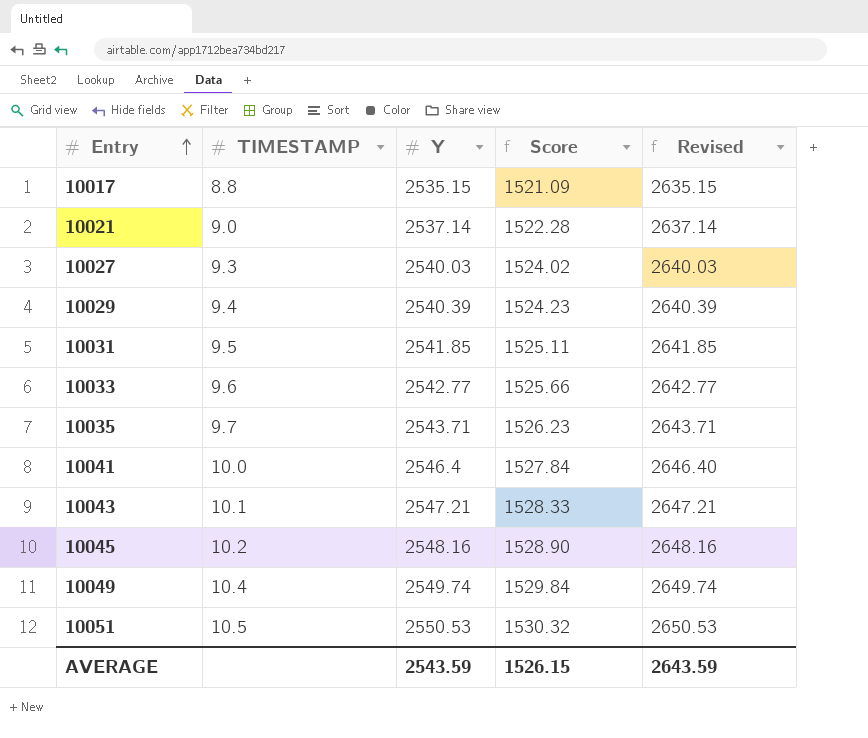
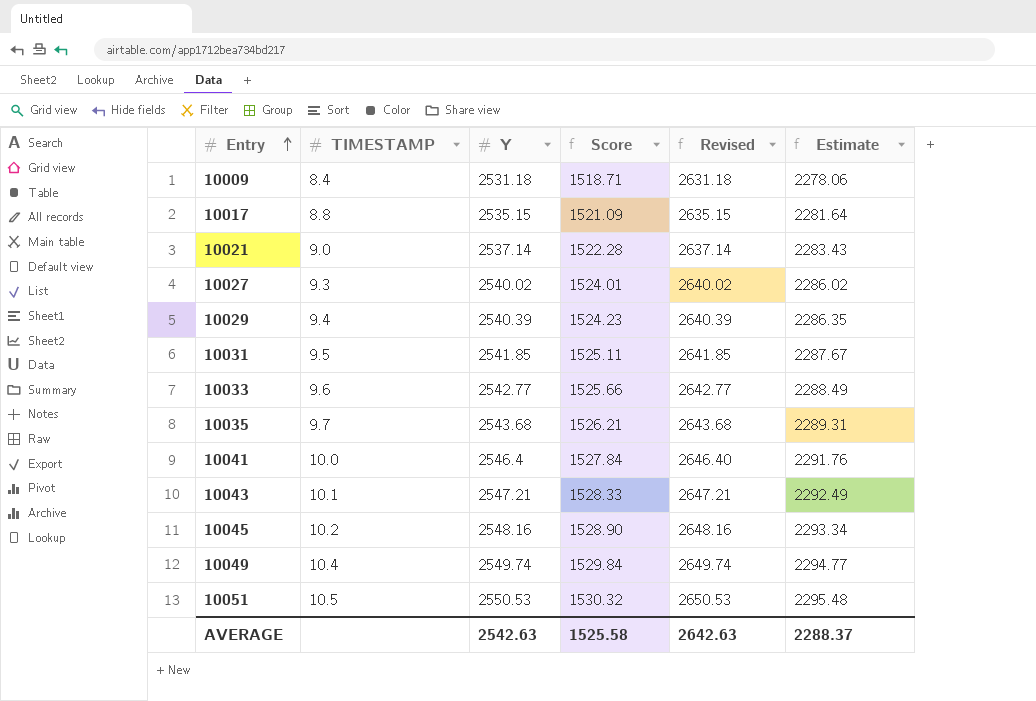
column Estimate | formula: none -> [Y] * 0.9
row 10009: none -> 8.4 | 2531.18 | 1518.71 | 2631.18 | 2278.06
10027 | Y: 2540.03 -> 2540.02
10027 | Score: 1524.02 -> 1524.01
10027 | Revised: 2640.03 -> 2640.02
10035 | Y: 2543.71 -> 2543.68
10035 | Score: 1526.23 -> 1526.21
10035 | Revised: 2643.71 -> 2643.68
AVERAGE | Y: 2543.59 -> 2542.63
AVERAGE | Score: 1526.15 -> 1525.58
AVERAGE | Revised: 2643.59 -> 2642.63

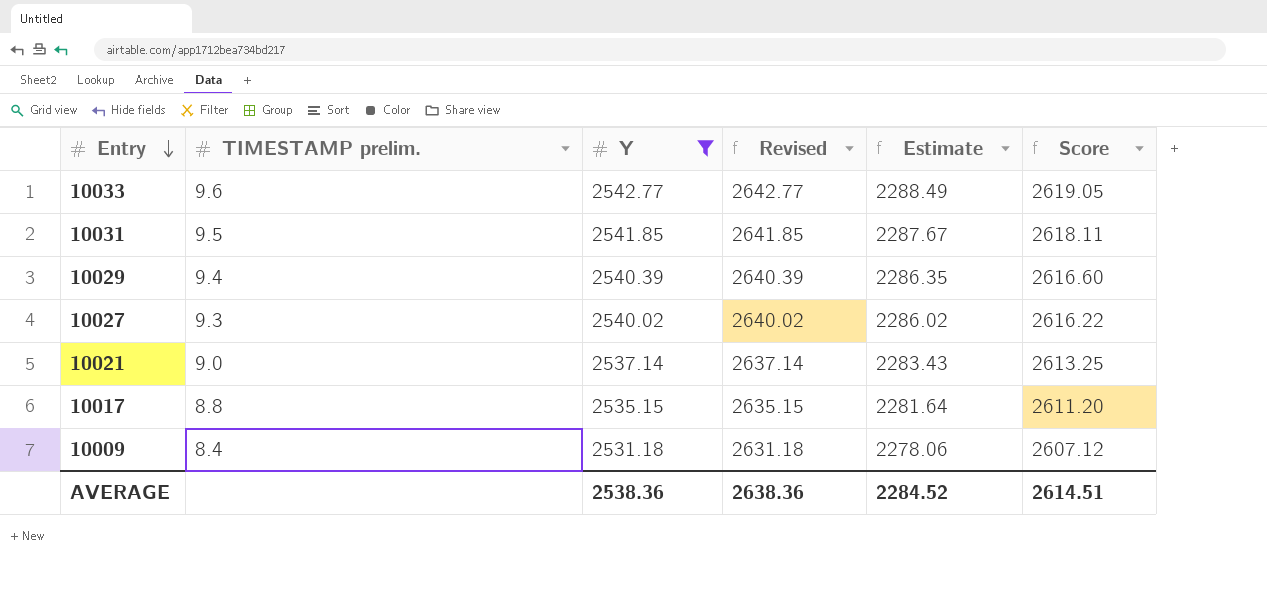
filter: none -> Y <= 2542.77
row order: Entry ascending -> Entry descending
column name: TIMESTAMP -> TIMESTAMP prelim.
column Score | formula: [Y] * 0.6 -> [Y] * 1.03
column Score | position: 4 -> 6
AVERAGE | Y: 2542.63 -> 2538.36
AVERAGE | Revised: 2642.63 -> 2638.36
AVERAGE | Estimate: 2288.37 -> 2284.52
AVERAGE | Score: 1525.58 -> 2614.51

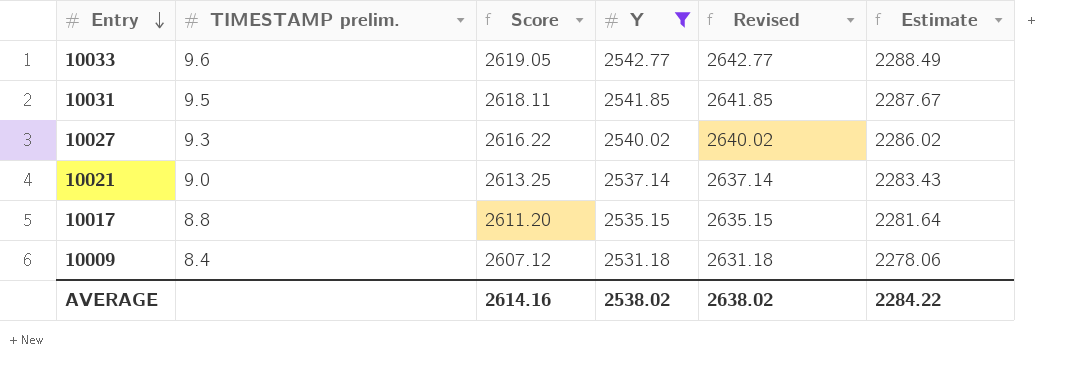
column Score | position: 6 -> 3
row 10029: 9.4 | 2540.39 | 2640.39 | 2286.35 | 2616.60 -> none
AVERAGE | Score: 2614.51 -> 2614.16
AVERAGE | Y: 2538.36 -> 2538.02
AVERAGE | Revised: 2638.36 -> 2638.02
AVERAGE | Estimate: 2284.52 -> 2284.22

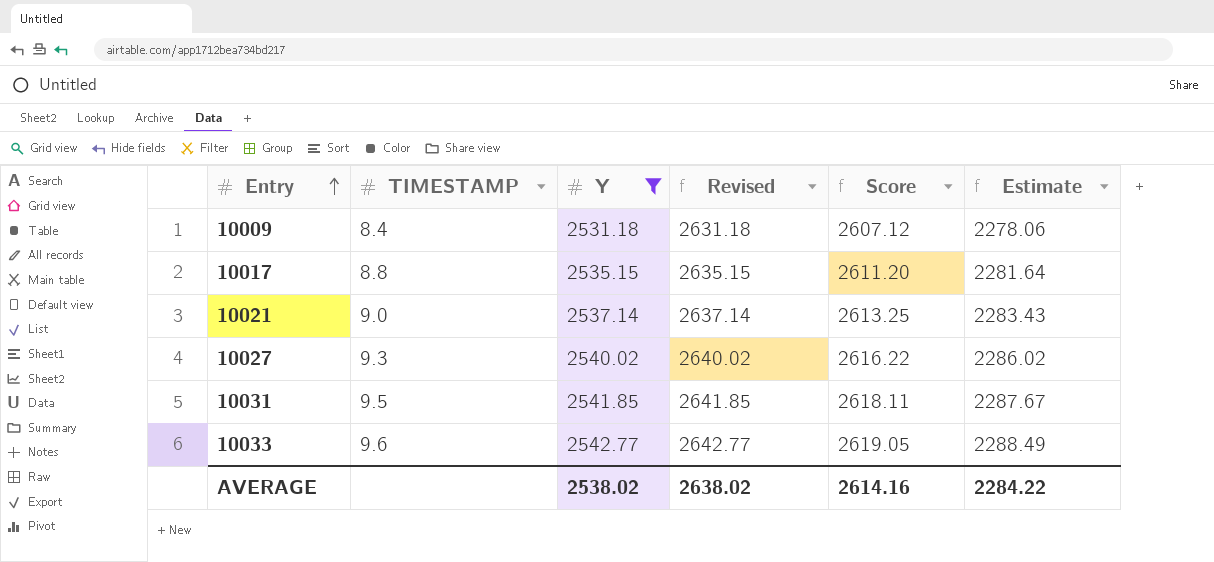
row order: Entry descending -> Entry ascending
column name: TIMESTAMP prelim. -> TIMESTAMP
column Score | position: 3 -> 5

